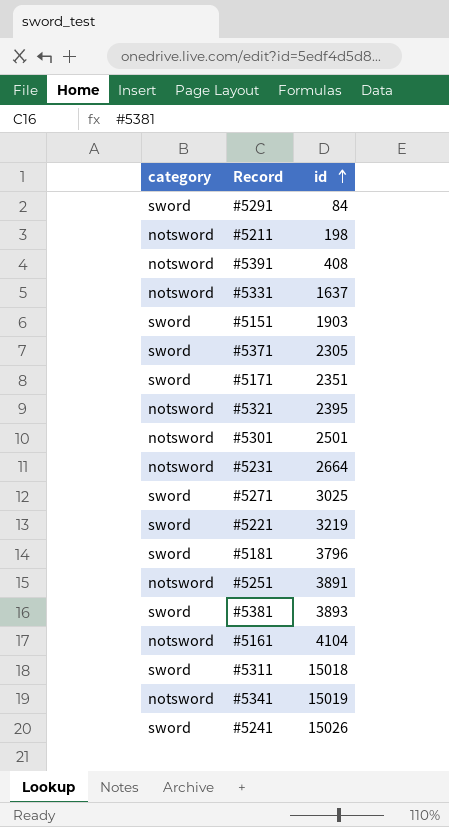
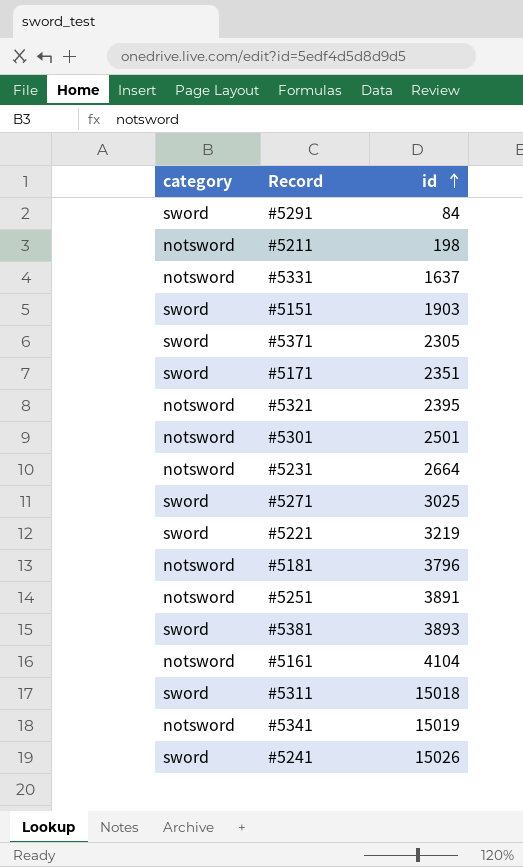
row #5391: notsword | 408 -> none
#5181 | category: sword -> notsword

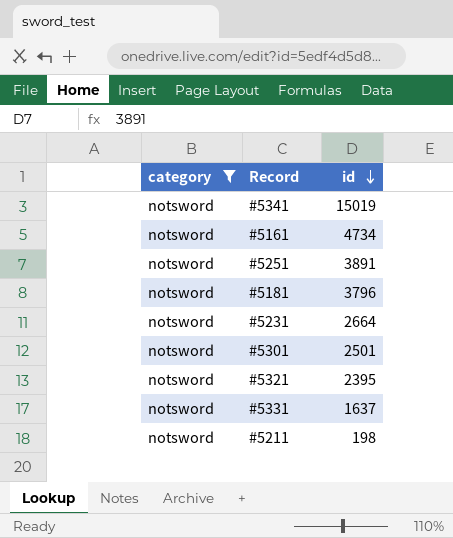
filter: none -> category = notsword
row order: id ascending -> id descending
#5161 | id: 4104 -> 4734

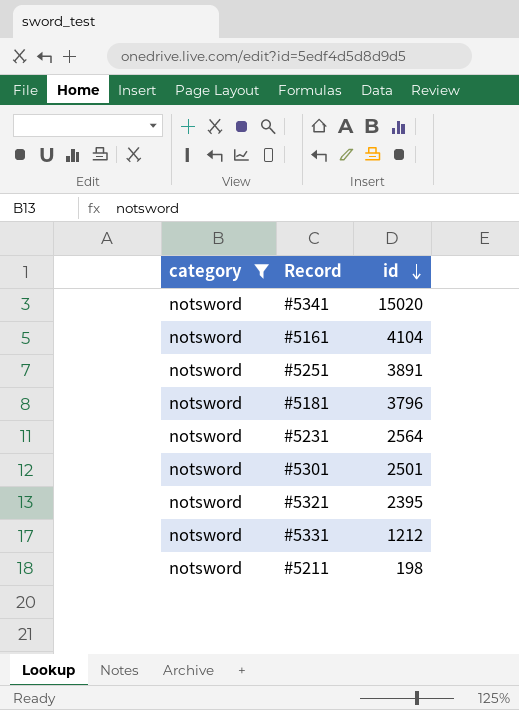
#5341 | id: 15019 -> 15020
#5161 | id: 4734 -> 4104
#5231 | id: 2664 -> 2564
#5331 | id: 1637 -> 1212

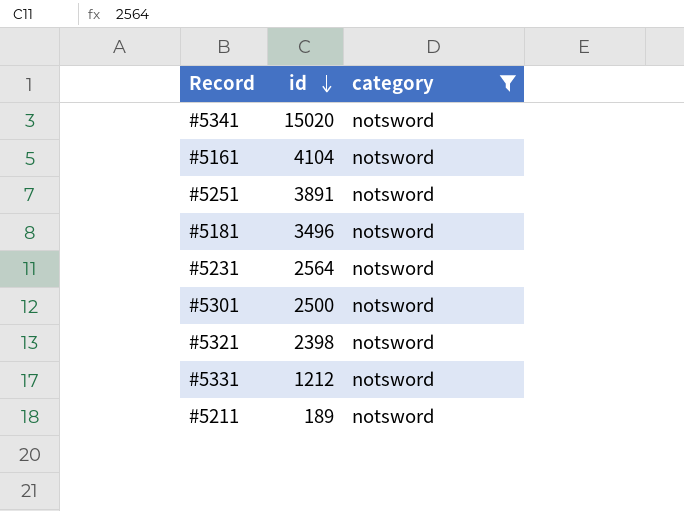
column category | position: 1 -> 3
#5181 | id: 3796 -> 3496
#5301 | id: 2501 -> 2500
#5321 | id: 2395 -> 2398
#5211 | id: 198 -> 189

